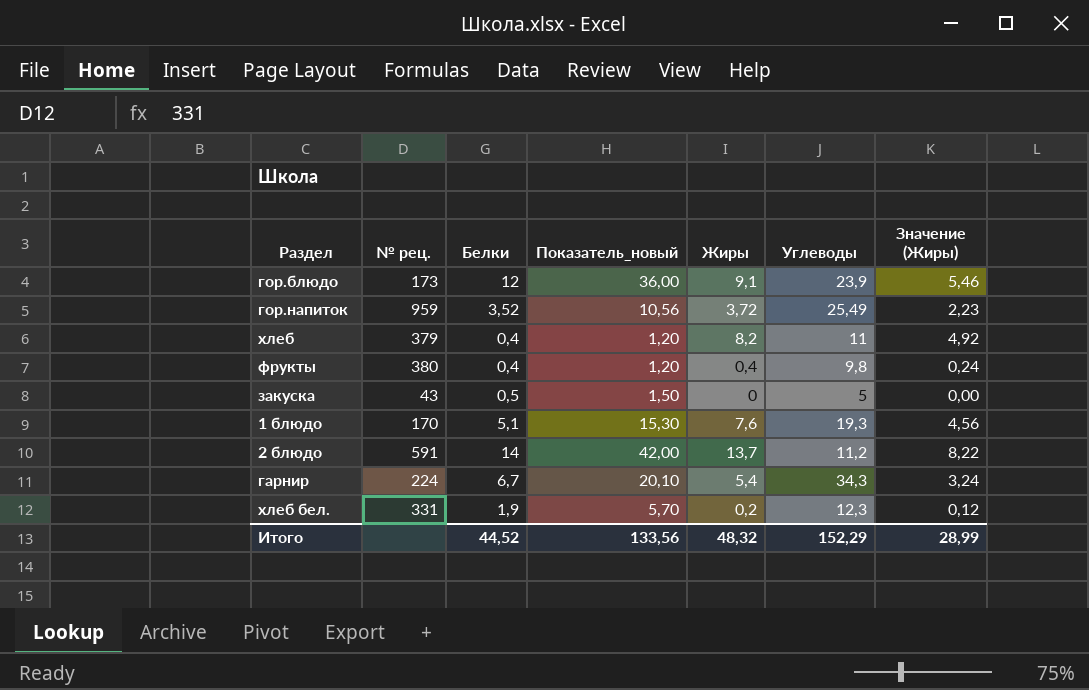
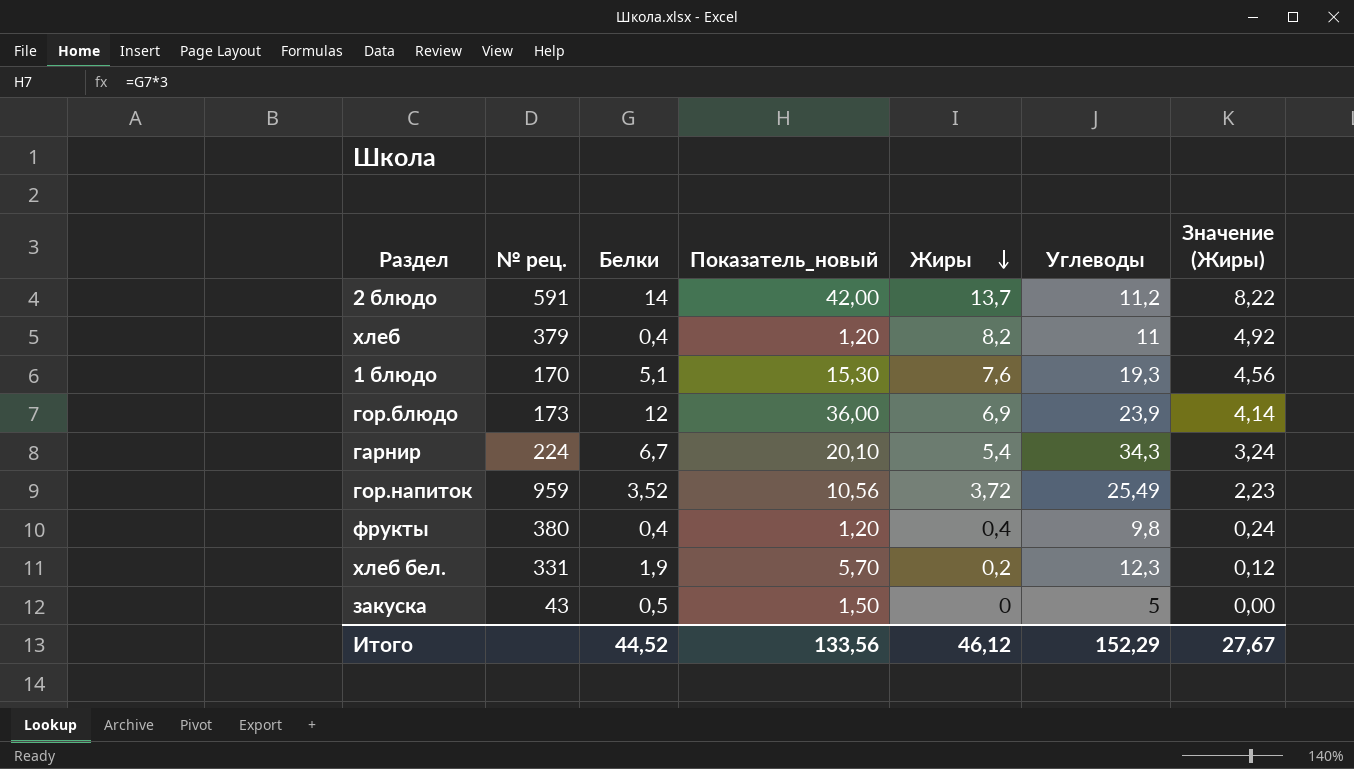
row order: none -> Жиры descending
гор.блюдо | Жиры: 9,1 -> 6,9
гор.блюдо | Значение (Жиры): 5,46 -> 4,14
Итого | Жиры: 48,32 -> 46,12
Итого | Значение (Жиры): 28,99 -> 27,67

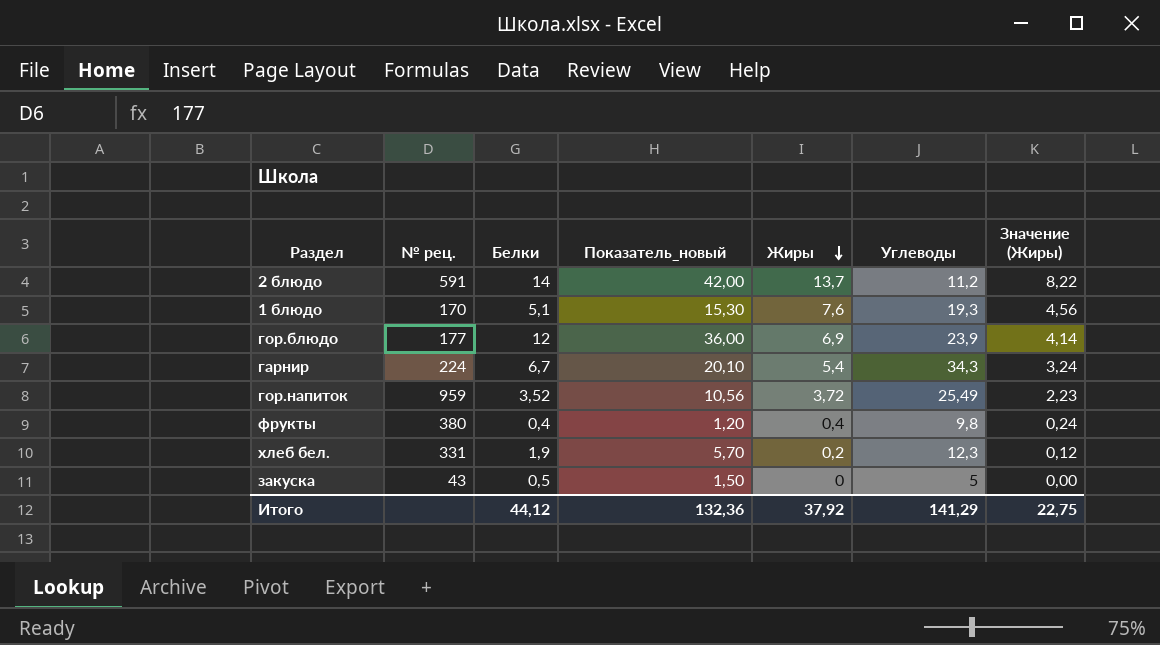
row хлеб: 379 | 0,4 | 1,20 | 8,2 | 11 | 4,92 -> none
гор.блюдо | № рец.: 173 -> 177
Итого | Белки: 44,52 -> 44,12
Итого | Показатель_новый: 133,56 -> 132,36
Итого | Жиры: 46,12 -> 37,92
Итого | Углеводы: 152,29 -> 141,29
Итого | Значение (Жиры): 27,67 -> 22,75

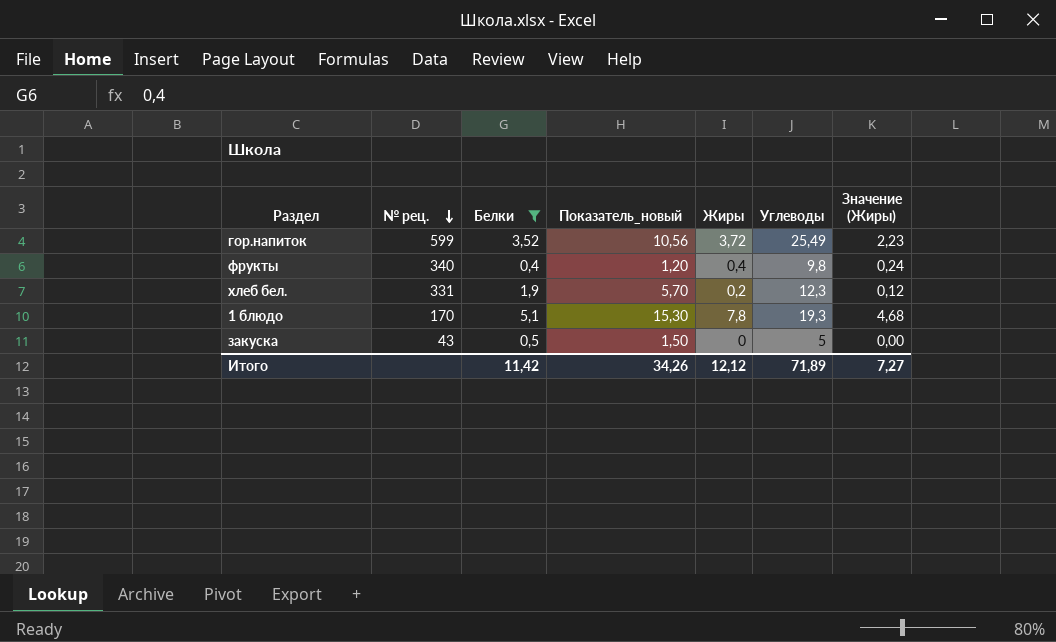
filter: none -> Белки <= 5,1
row order: Жиры descending -> № рец. descending
гор.напиток | № рец.: 959 -> 599
фрукты | № рец.: 380 -> 340
1 блюдо | Жиры: 7,6 -> 7,8
1 блюдо | Значение (Жиры): 4,56 -> 4,68
Итого | Белки: 44,12 -> 11,42
Итого | Показатель_новый: 132,36 -> 34,26
Итого | Жиры: 37,92 -> 12,12
Итого | Углеводы: 141,29 -> 71,89
Итого | Значение (Жиры): 22,75 -> 7,27

